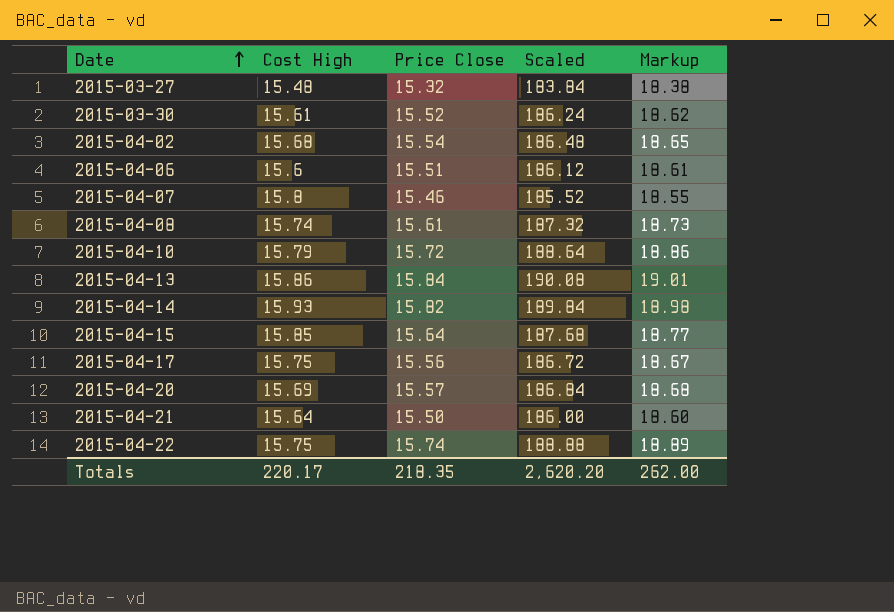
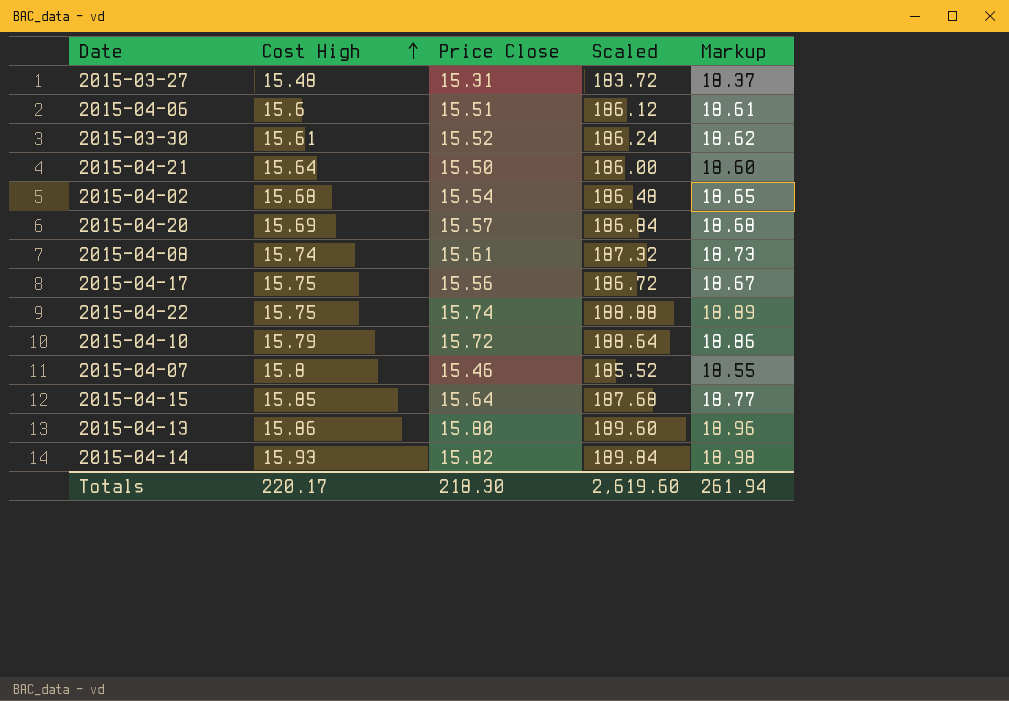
row order: Date ascending -> Cost High ascending
2015-03-27 | Price Close: 15.32 -> 15.31
2015-03-27 | Scaled: 183.84 -> 183.72
2015-03-27 | Markup: 18.38 -> 18.37
2015-04-13 | Price Close: 15.84 -> 15.80
2015-04-13 | Scaled: 190.08 -> 189.60
2015-04-13 | Markup: 19.01 -> 18.96
Totals | Price Close: 218.35 -> 218.30
Totals | Scaled: 2,620.20 -> 2,619.60
Totals | Markup: 262.00 -> 261.94

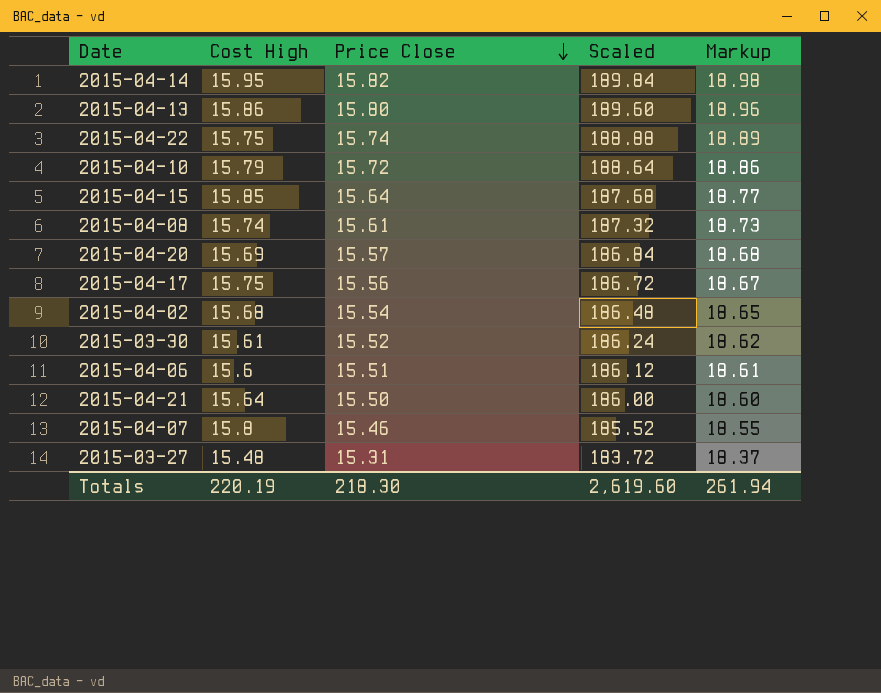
row order: Cost High ascending -> Price Close descending
2015-04-14 | Cost High: 15.93 -> 15.95
Totals | Cost High: 220.17 -> 220.19

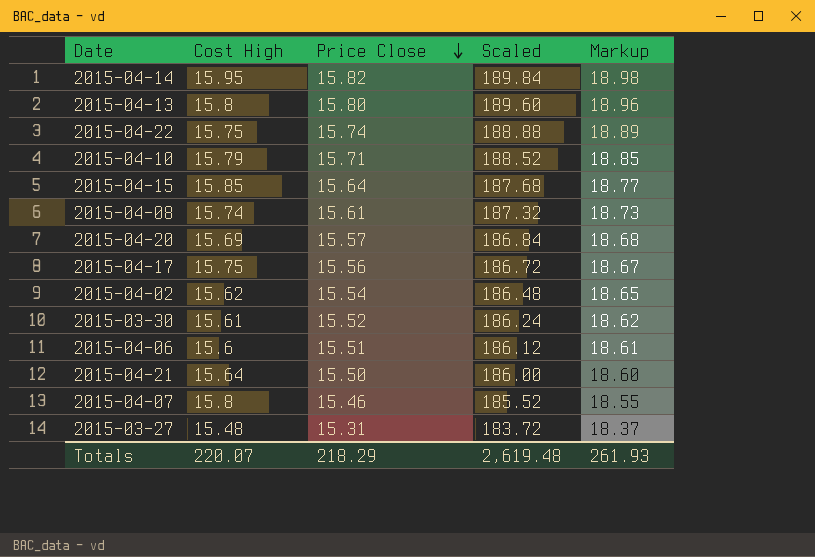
2015-04-13 | Cost High: 15.86 -> 15.8
2015-04-10 | Price Close: 15.72 -> 15.71
2015-04-10 | Scaled: 188.64 -> 188.52
2015-04-10 | Markup: 18.86 -> 18.85
2015-04-02 | Cost High: 15.68 -> 15.62
Totals | Cost High: 220.19 -> 220.07
Totals | Price Close: 218.30 -> 218.29
Totals | Scaled: 2,619.60 -> 2,619.48
Totals | Markup: 261.94 -> 261.93

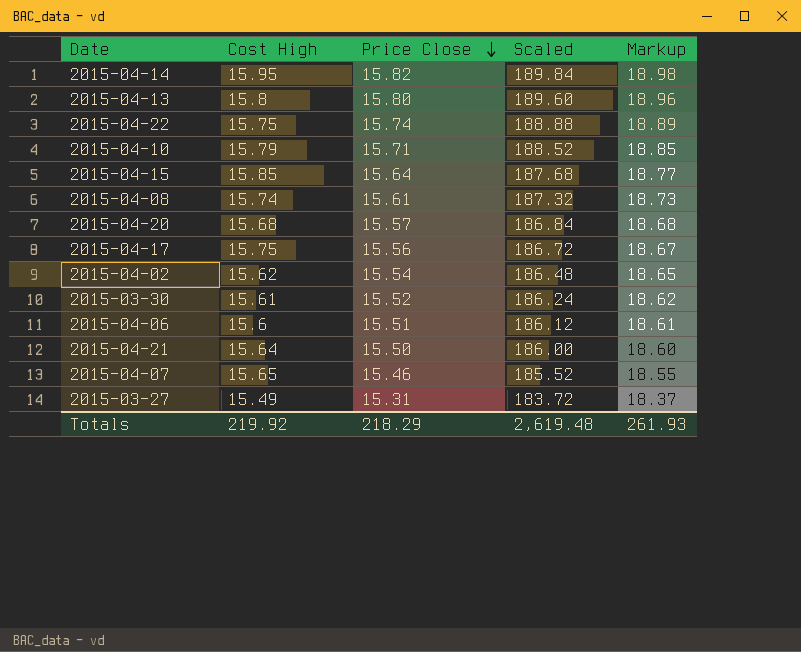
2015-04-20 | Cost High: 15.69 -> 15.68
2015-04-07 | Cost High: 15.8 -> 15.65
2015-03-27 | Cost High: 15.48 -> 15.49
Totals | Cost High: 220.07 -> 219.92

